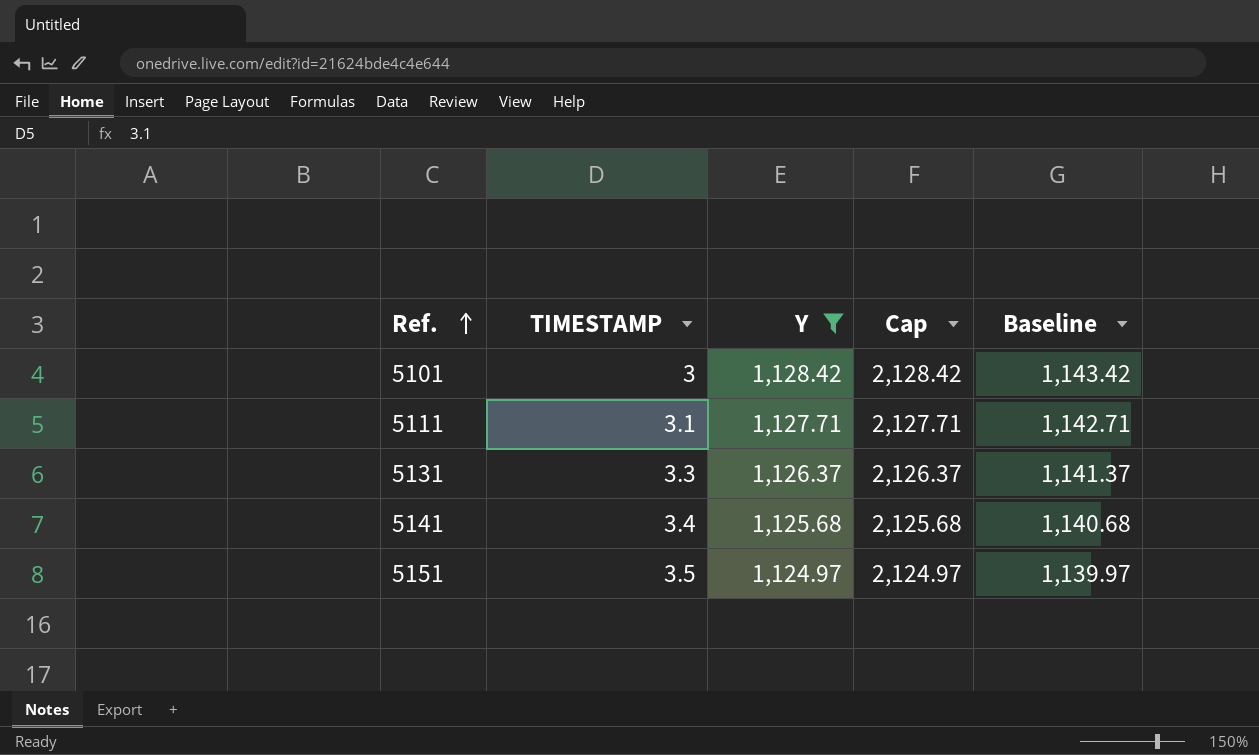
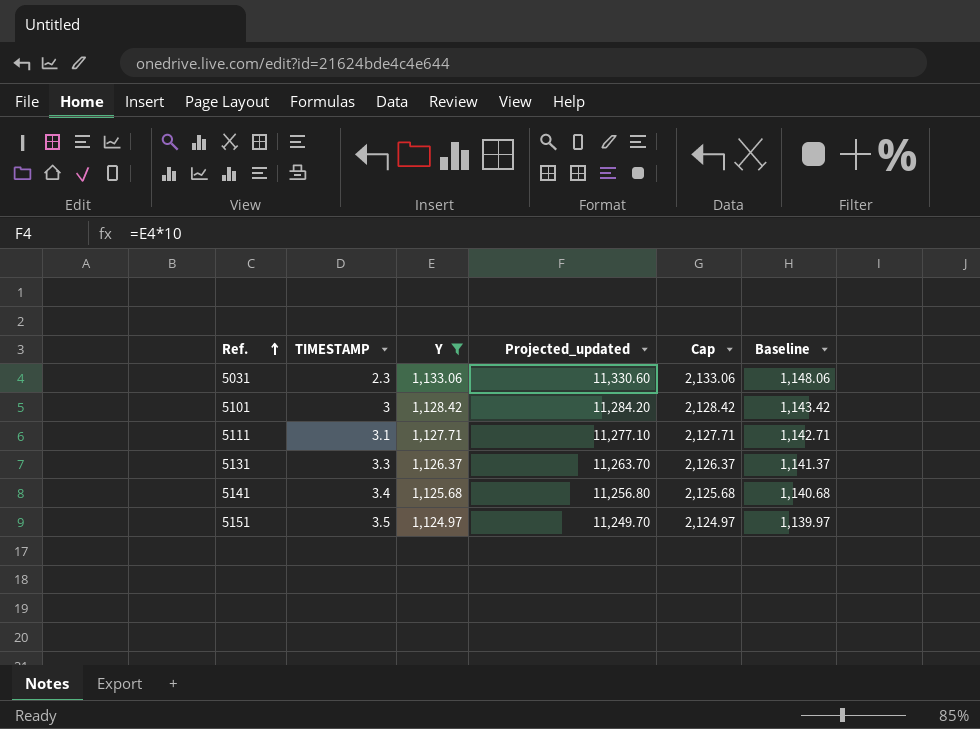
column Projected_updated | formula: none -> [Y] * 10
row 5031: none -> 2.3 | 1,133.06 | 11,330.60 | 2,133.06 | 1,148.06

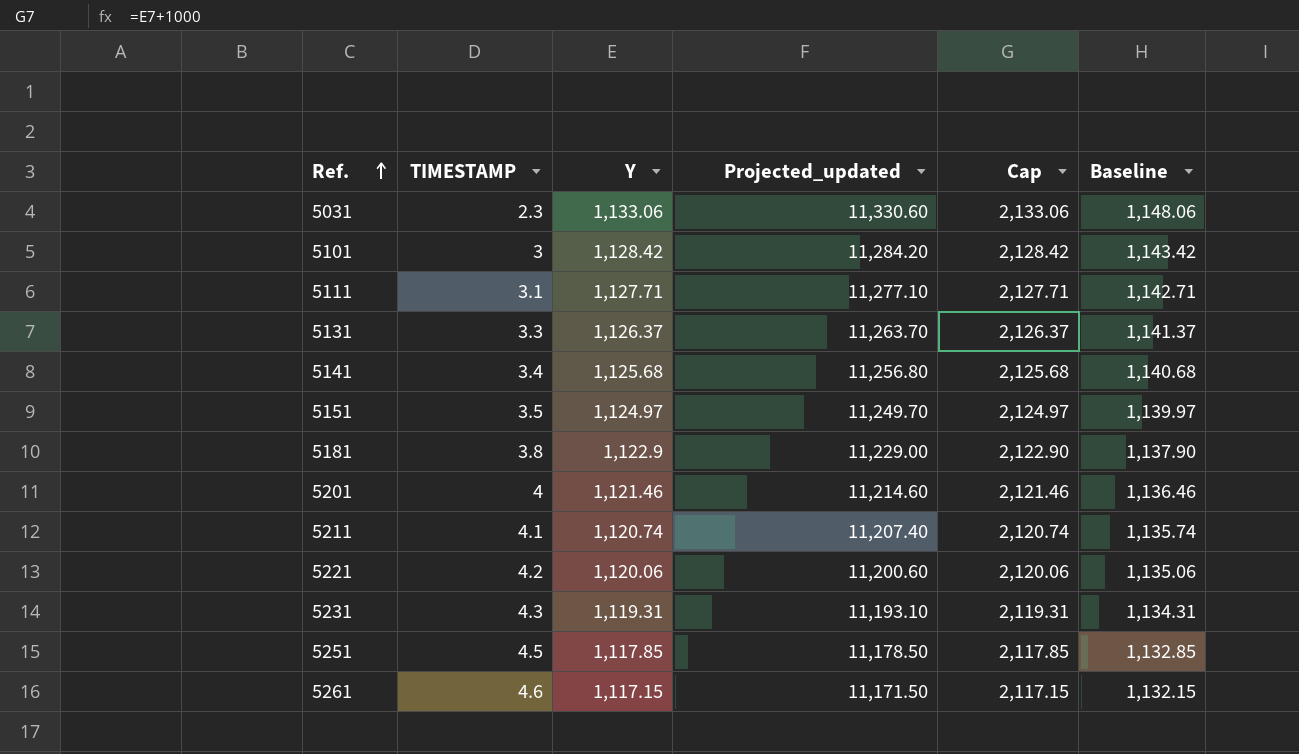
filter: Y >= 1,124.97 -> none

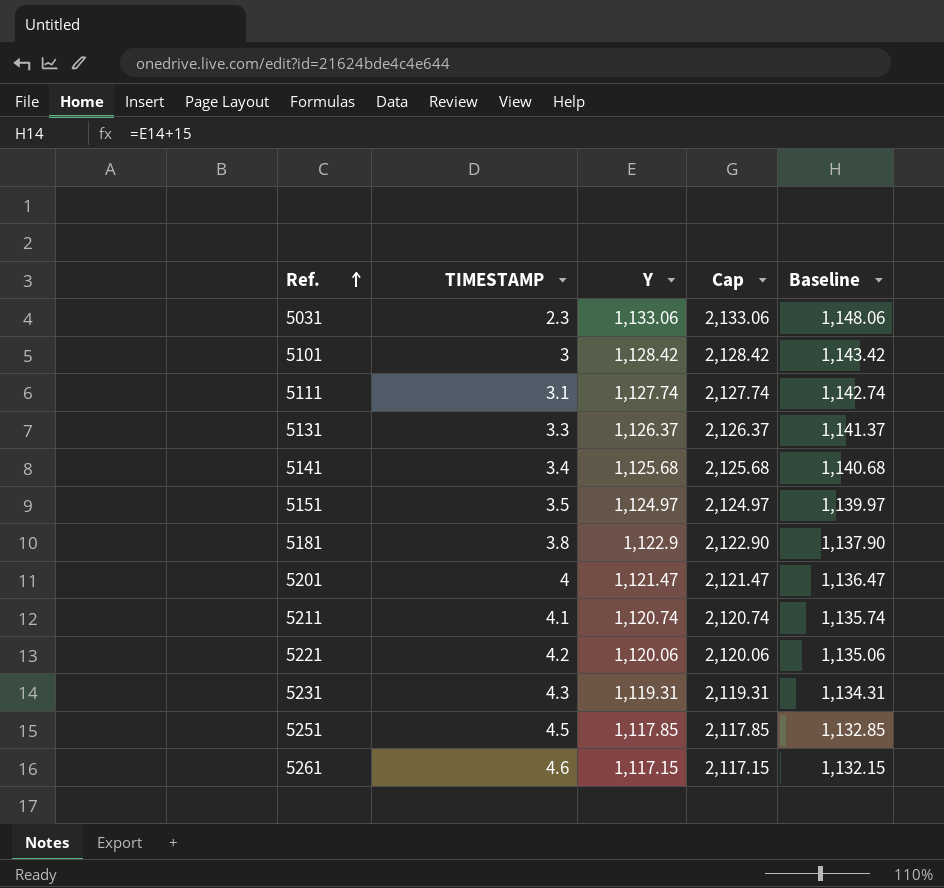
column Projected_updated | formula: [Y] * 10 -> none
5111 | Y: 1,127.71 -> 1,127.74
5111 | Cap: 2,127.71 -> 2,127.74
5111 | Baseline: 1,142.71 -> 1,142.74
5201 | Y: 1,121.46 -> 1,121.47
5201 | Cap: 2,121.46 -> 2,121.47
5201 | Baseline: 1,136.46 -> 1,136.47

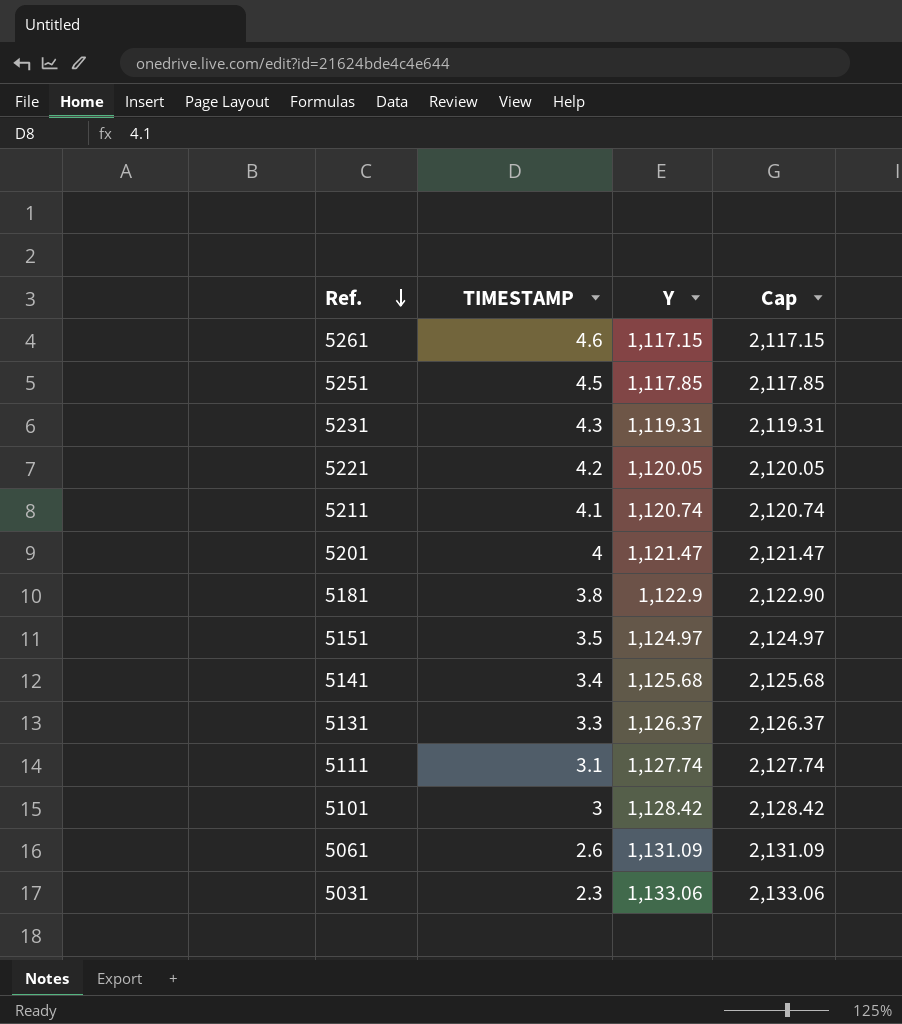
row order: Ref. ascending -> Ref. descending
column Baseline | formula: [Y] + 15 -> none
5221 | Y: 1,120.06 -> 1,120.05
5221 | Cap: 2,120.06 -> 2,120.05
row 5061: none -> 2.6 | 1,131.09 | 2,131.09

